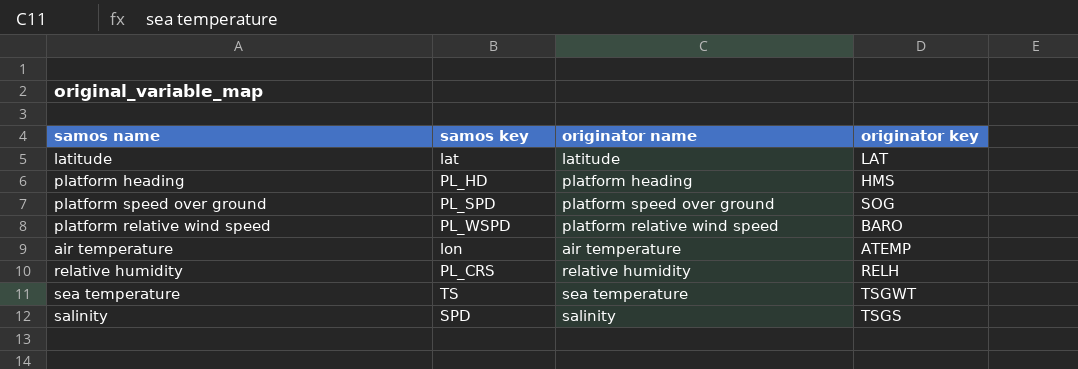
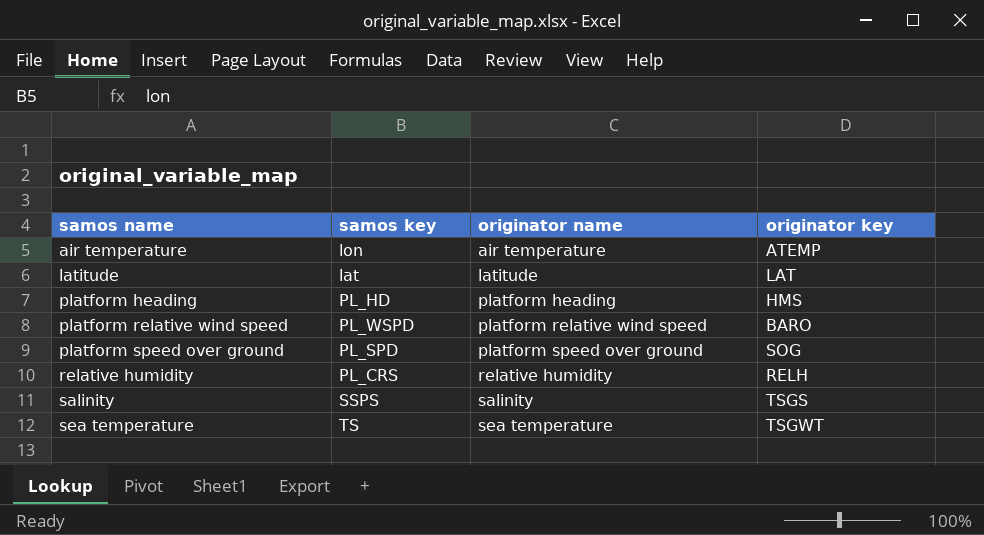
row order: none -> samos name ascending
salinity | samos key: SPD -> SSPS

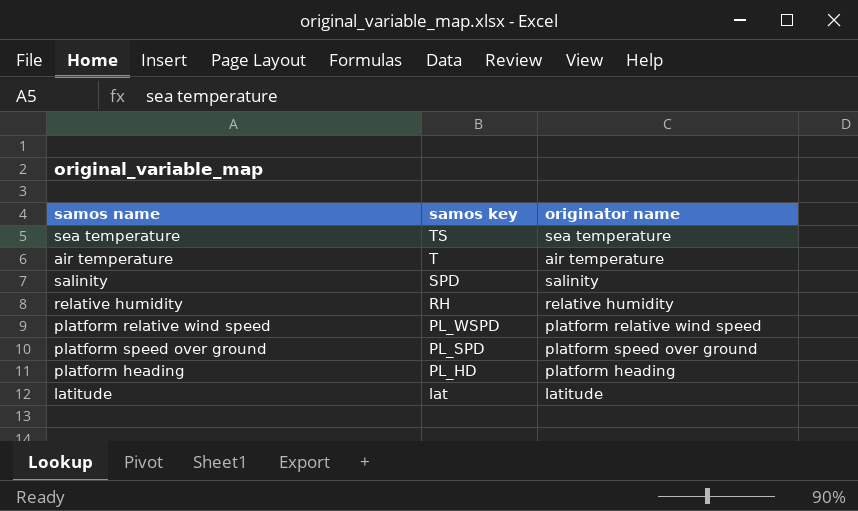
row order: samos name ascending -> samos key descending
column originator key | position: 4 -> none
air temperature | samos key: lon -> T
salinity | samos key: SSPS -> SPD
relative humidity | samos key: PL_CRS -> RH

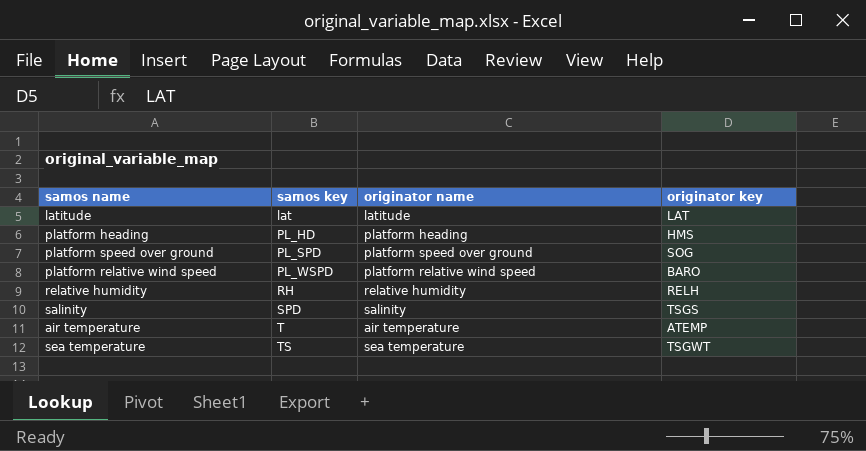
row order: samos key descending -> samos key ascending
column originator key | position: none -> 4

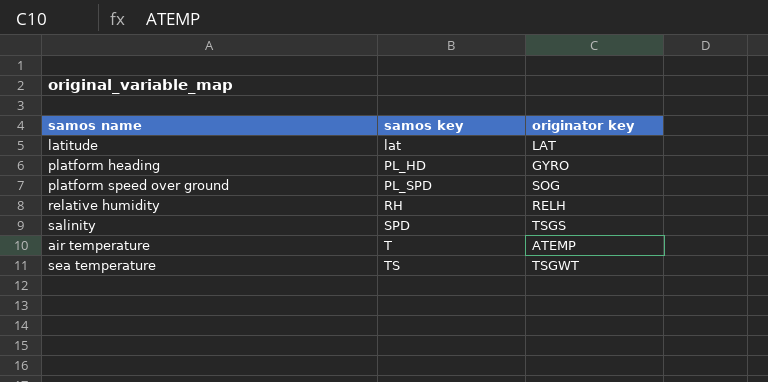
column originator name | position: 3 -> none
row platform relative wind speed: PL_WSPD | platform relative wind speed | BARO -> none
platform heading | originator key: HMS -> GYRO

